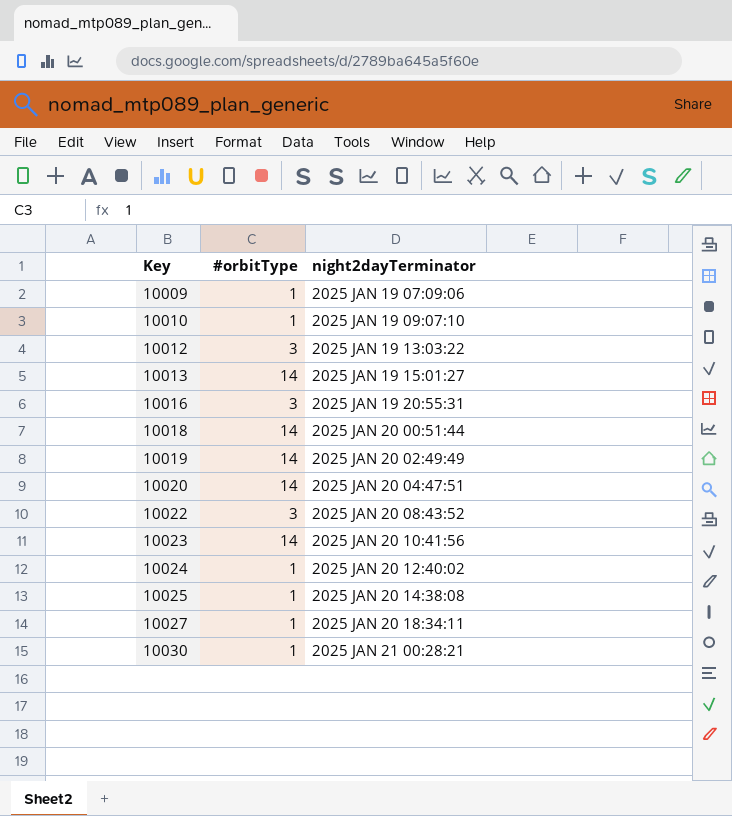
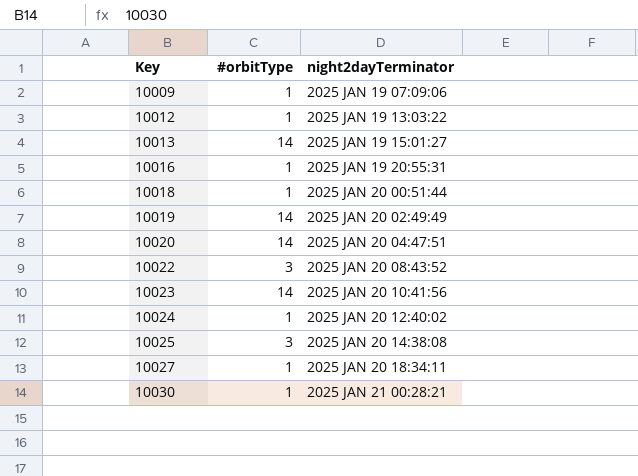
row 10010: 1 | 2025 JAN 19 09:07:10 -> none
10012 | #orbitType: 3 -> 1
10016 | #orbitType: 3 -> 1
10018 | #orbitType: 14 -> 1
10025 | #orbitType: 1 -> 3

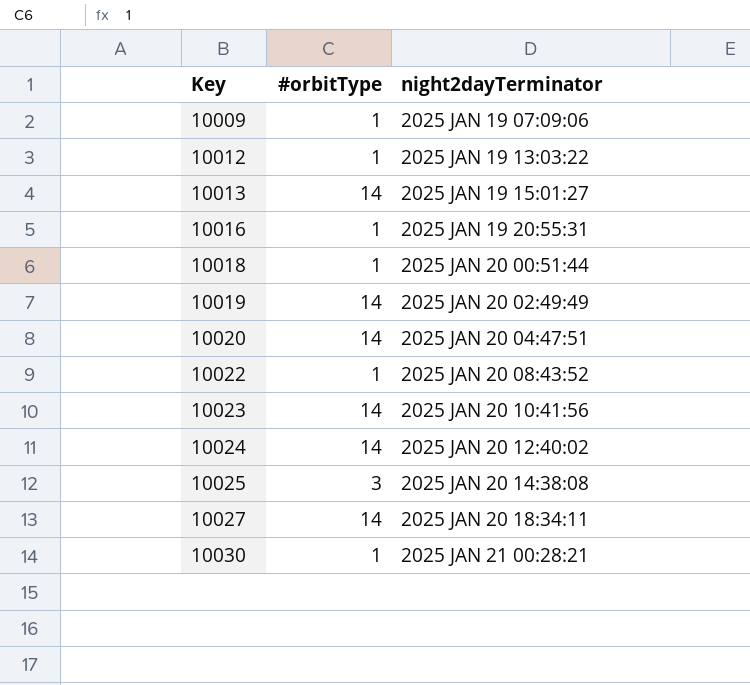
10022 | #orbitType: 3 -> 1
10024 | #orbitType: 1 -> 14
10027 | #orbitType: 1 -> 14

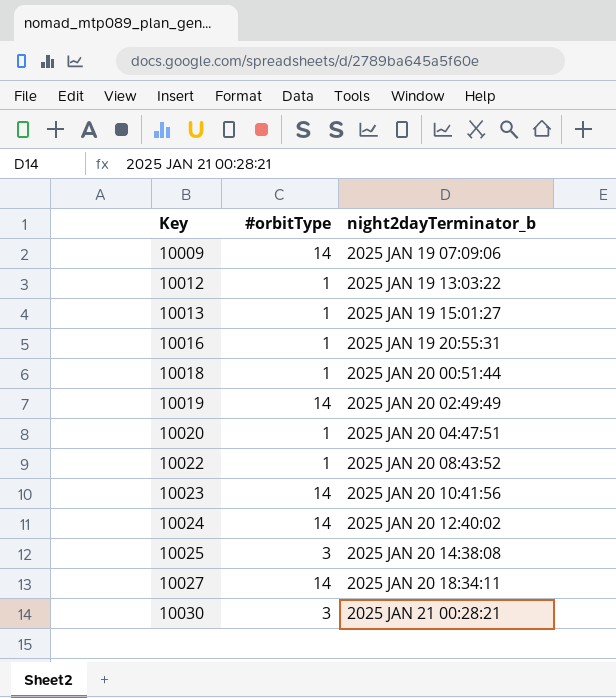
column name: night2dayTerminator -> night2dayTerminator_b
10009 | #orbitType: 1 -> 14
10013 | #orbitType: 14 -> 1
10020 | #orbitType: 14 -> 1
10030 | #orbitType: 1 -> 3

